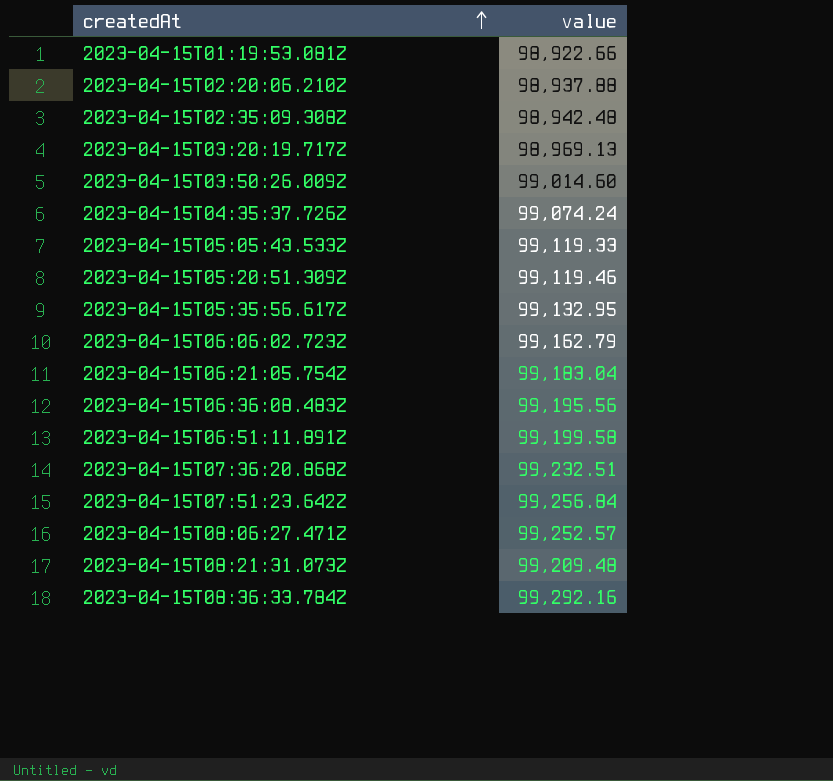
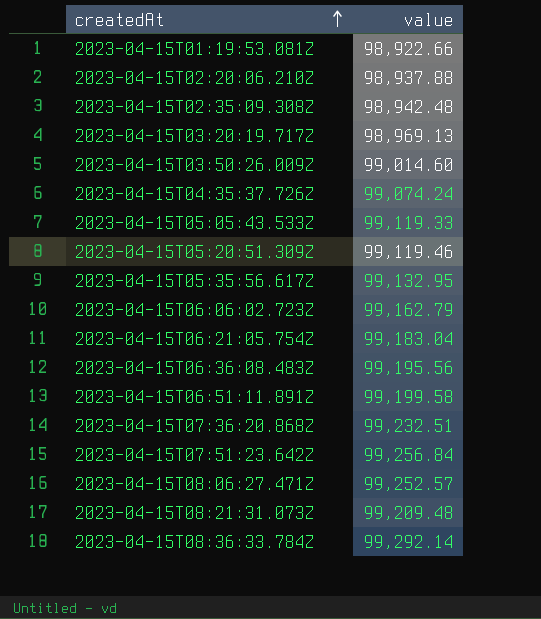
2023-04-15T08:36:33.784Z | value: 99,292.16 -> 99,292.14

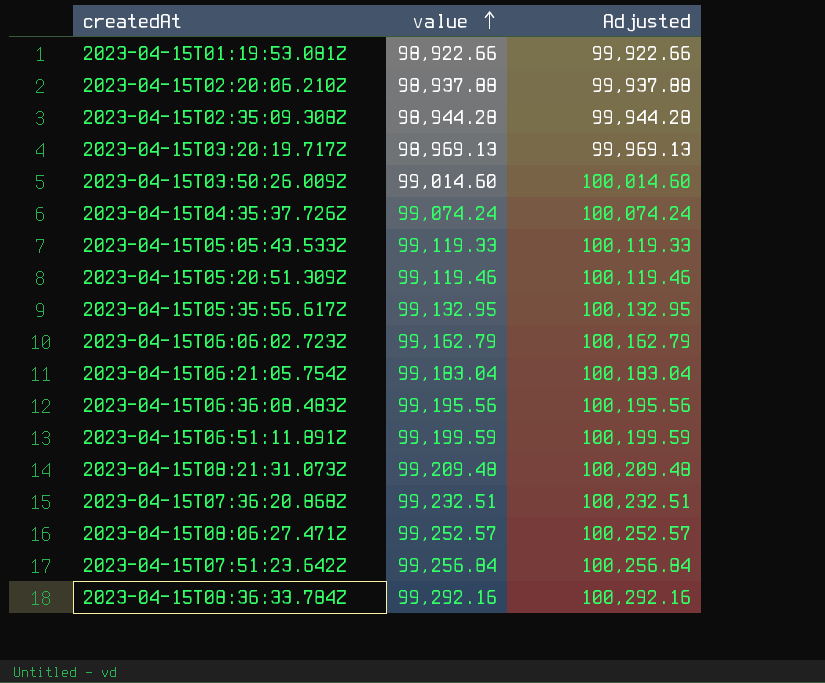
row order: createdAt ascending -> value ascending
column Adjusted | formula: none -> [value] + 1000
2023-04-15T02:35:09.308Z | value: 98,942.48 -> 98,944.28
2023-04-15T06:51:11.891Z | value: 99,199.58 -> 99,199.59
2023-04-15T08:36:33.784Z | value: 99,292.14 -> 99,292.16

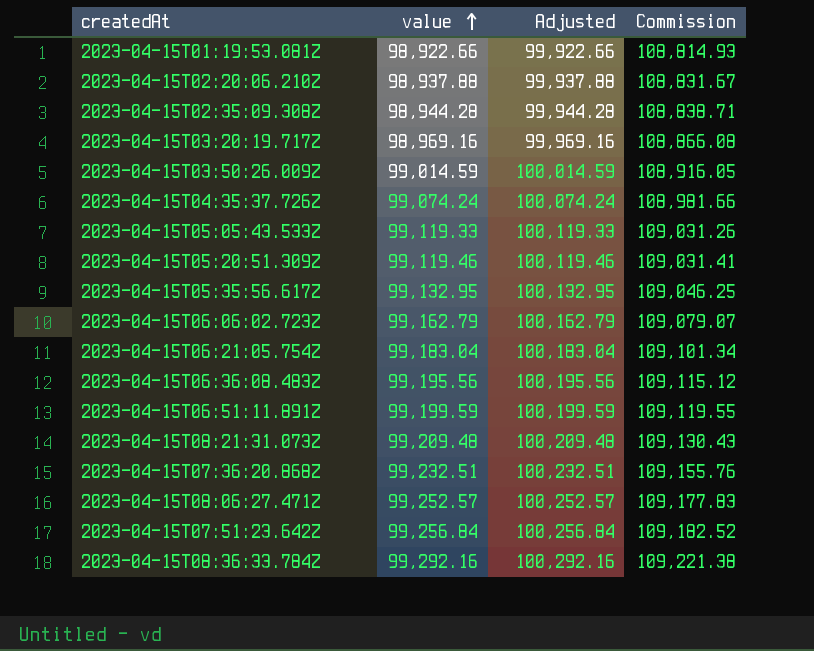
column Commission | formula: none -> [value] * 1.1
2023-04-15T03:20:19.717Z | value: 98,969.13 -> 98,969.16
2023-04-15T03:20:19.717Z | Adjusted: 99,969.13 -> 99,969.16
2023-04-15T03:50:26.009Z | value: 99,014.60 -> 99,014.59
2023-04-15T03:50:26.009Z | Adjusted: 100,014.60 -> 100,014.59

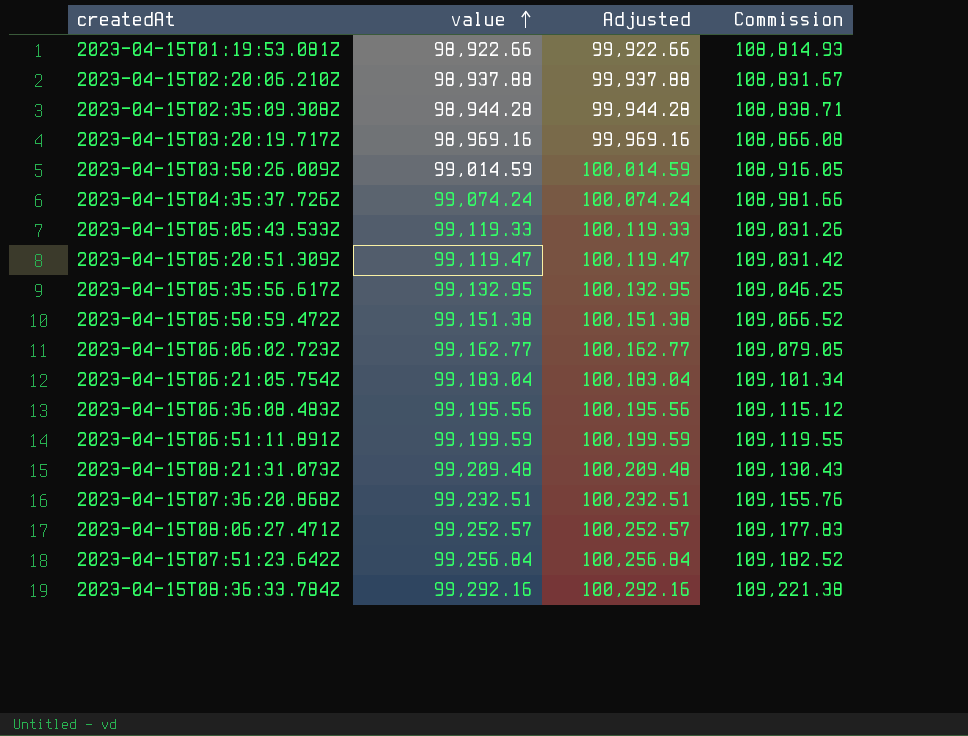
2023-04-15T05:20:51.309Z | value: 99,119.46 -> 99,119.47
2023-04-15T05:20:51.309Z | Adjusted: 100,119.46 -> 100,119.47
2023-04-15T05:20:51.309Z | Commission: 109,031.41 -> 109,031.42
row 2023-04-15T05:50:59.472Z: none -> 99,151.38 | 100,151.38 | 109,066.52
2023-04-15T06:06:02.723Z | value: 99,162.79 -> 99,162.77
2023-04-15T06:06:02.723Z | Adjusted: 100,162.79 -> 100,162.77
2023-04-15T06:06:02.723Z | Commission: 109,079.07 -> 109,079.05

